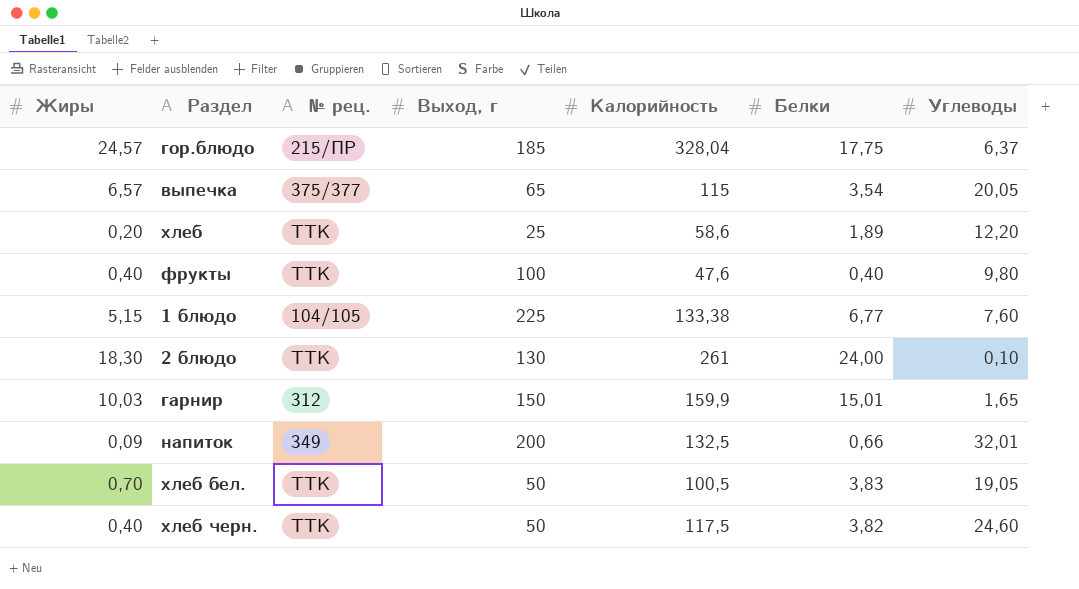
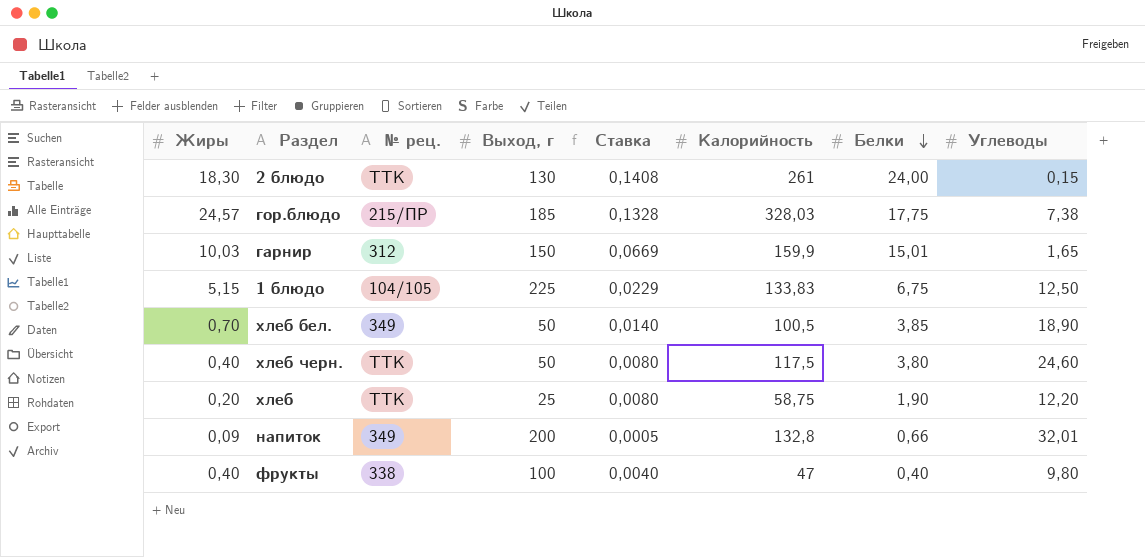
row order: none -> Белки descending
column Ставка | formula: none -> [Жиры] / [Выход, г]
row выпечка: 6,57 | 375/377 | 65 | 115 | 3,54 | 20,05 -> none
2 блюдо | Углеводы: 0,10 -> 0,15
гор.блюдо | Калорийность: 328,04 -> 328,03
гор.блюдо | Углеводы: 6,37 -> 7,38
1 блюдо | Калорийность: 133,38 -> 133,83
1 блюдо | Белки: 6,77 -> 6,75
1 блюдо | Углеводы: 7,60 -> 12,50
хлеб бел. | № рец.: ТТК -> 349
хлеб бел. | Белки: 3,83 -> 3,85
хлеб бел. | Углеводы: 19,05 -> 18,90
хлеб черн. | Белки: 3,82 -> 3,80
хлеб | Калорийность: 58,6 -> 58,75
хлеб | Белки: 1,89 -> 1,90
напиток | Калорийность: 132,5 -> 132,8
фрукты | № рец.: ТТК -> 338
фрукты | Калорийность: 47,6 -> 47

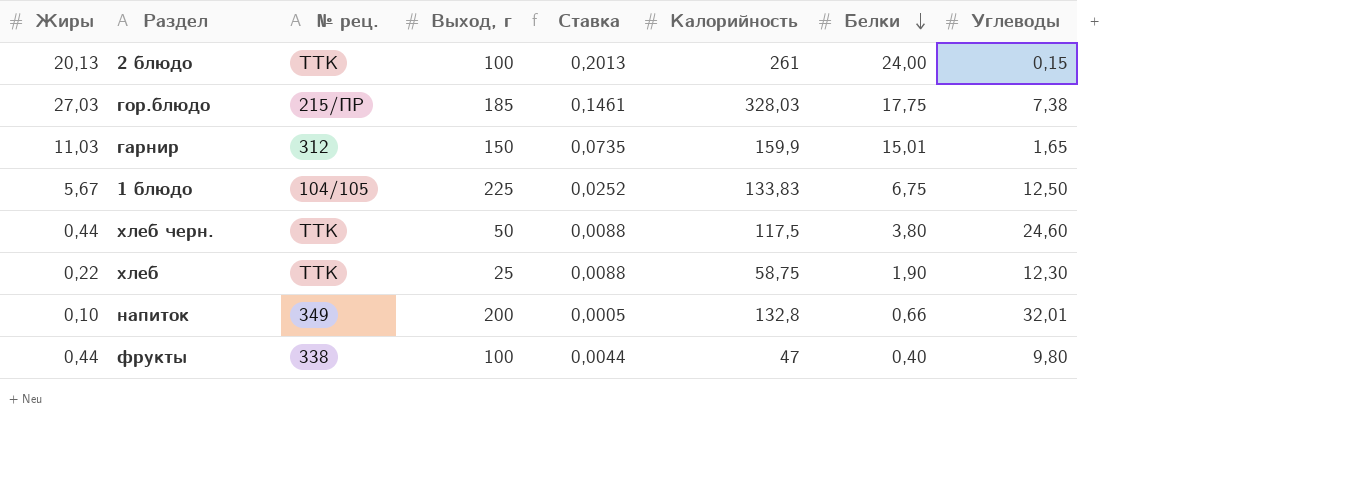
row хлеб бел.: 0,70 | 349 | 50 | 0,0140 | 100,5 | 3,85 | 18,90 -> none
2 блюдо | Жиры: 18,30 -> 20,13
2 блюдо | Выход, г: 130 -> 100
2 блюдо | Ставка: 0,1408 -> 0,2013
гор.блюдо | Жиры: 24,57 -> 27,03
гор.блюдо | Ставка: 0,1328 -> 0,1461
гарнир | Жиры: 10,03 -> 11,03
гарнир | Ставка: 0,0669 -> 0,0735
1 блюдо | Жиры: 5,15 -> 5,67
1 блюдо | Ставка: 0,0229 -> 0,0252
хлеб черн. | Жиры: 0,40 -> 0,44
хлеб черн. | Ставка: 0,0080 -> 0,0088
хлеб | Жиры: 0,20 -> 0,22
хлеб | Ставка: 0,0080 -> 0,0088
хлеб | Углеводы: 12,20 -> 12,30
напиток | Жиры: 0,09 -> 0,10
фрукты | Жиры: 0,40 -> 0,44
фрукты | Ставка: 0,0040 -> 0,0044

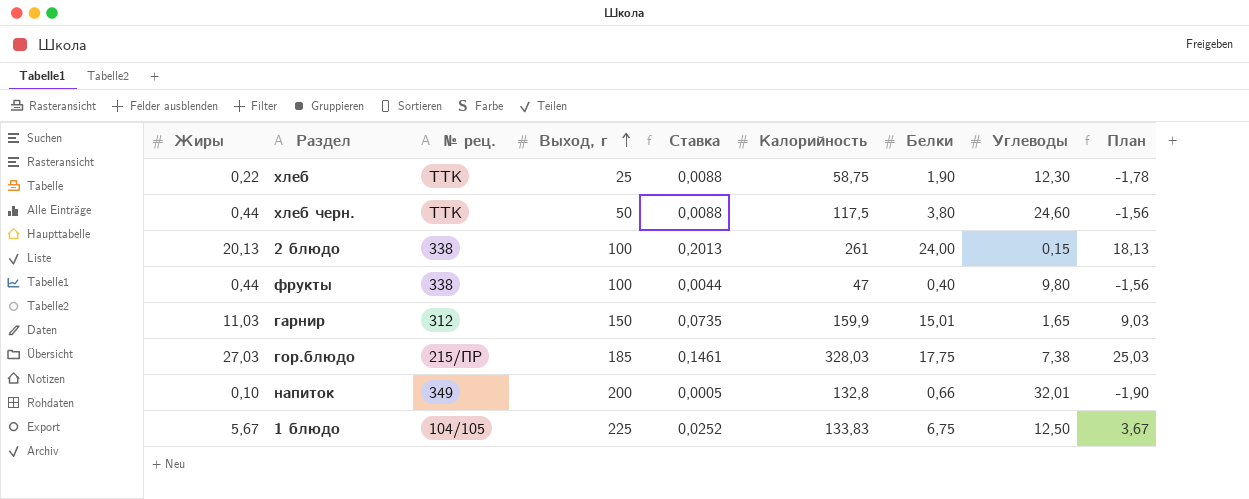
row order: Белки descending -> Выход, г ascending
column План | formula: none -> [Жиры] - 2
2 блюдо | № рец.: ТТК -> 338

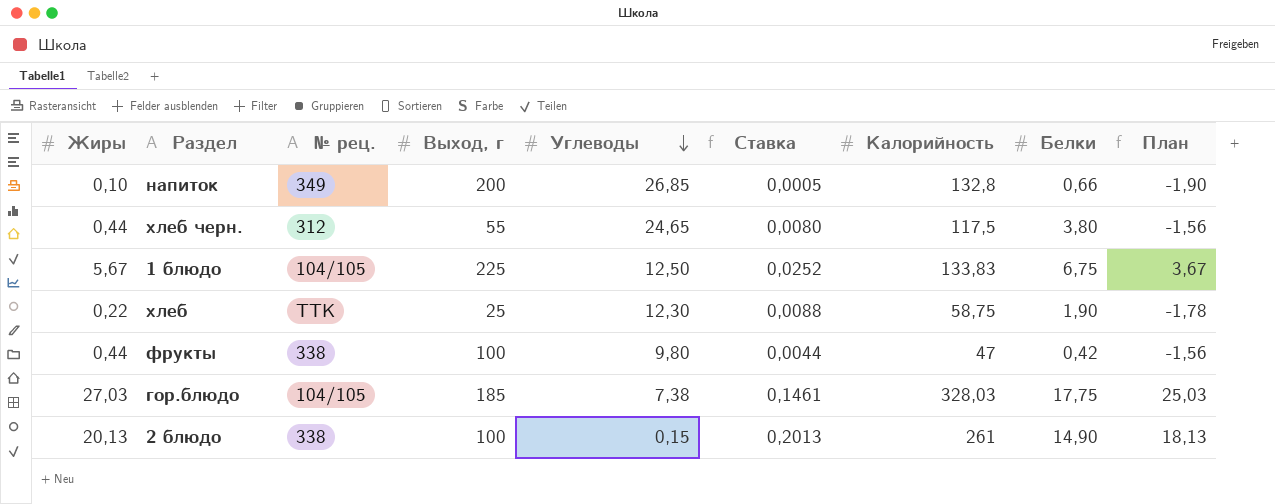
row order: Выход, г ascending -> Углеводы descending
column Углеводы | position: 8 -> 5
row гарнир: 11,03 | 312 | 150 | 0,0735 | 159,9 | 15,01 | 1,65 | 9,03 -> none
напиток | Углеводы: 32,01 -> 26,85
хлеб черн. | № рец.: ТТК -> 312
хлеб черн. | Выход, г: 50 -> 55
хлеб черн. | Углеводы: 24,60 -> 24,65
хлеб черн. | Ставка: 0,0088 -> 0,0080
фрукты | Белки: 0,40 -> 0,42
гор.блюдо | № рец.: 215/ПР -> 104/105
2 блюдо | Белки: 24,00 -> 14,90

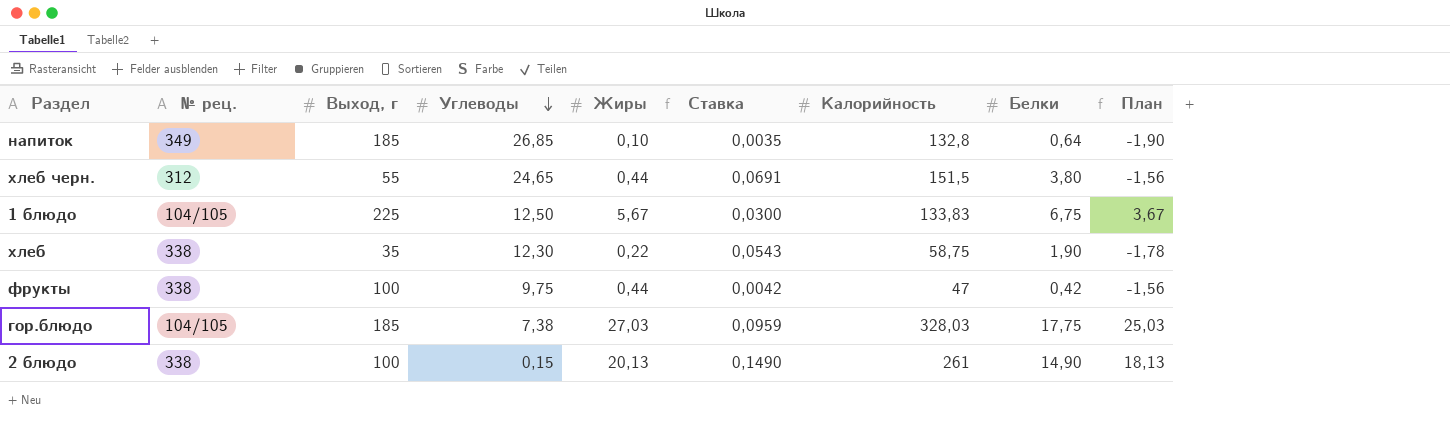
column Жиры | position: 1 -> 5
column Ставка | formula: [Жиры] / [Выход, г] -> [Белки] / [Выход, г]
напиток | Выход, г: 200 -> 185
напиток | Белки: 0,66 -> 0,64
хлеб черн. | Калорийность: 117,5 -> 151,5
хлеб | № рец.: ТТК -> 338
хлеб | Выход, г: 25 -> 35
фрукты | Углеводы: 9,80 -> 9,75

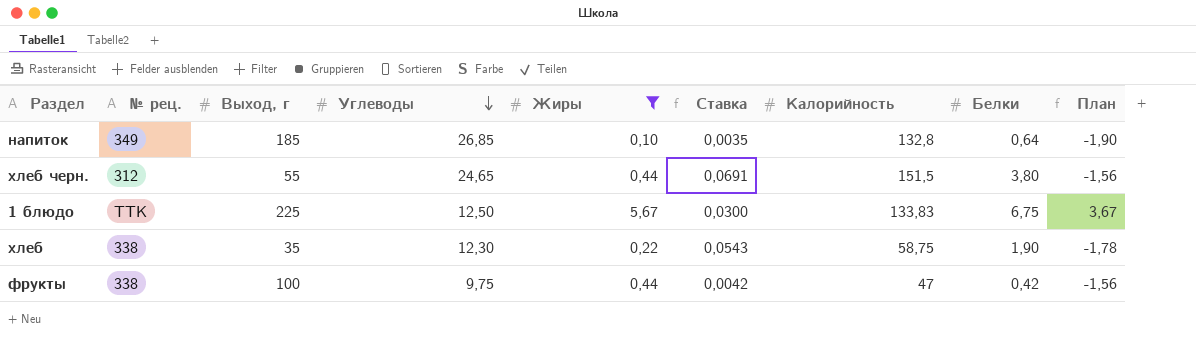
filter: none -> Жиры <= 5,67
1 блюдо | № рец.: 104/105 -> ТТК

